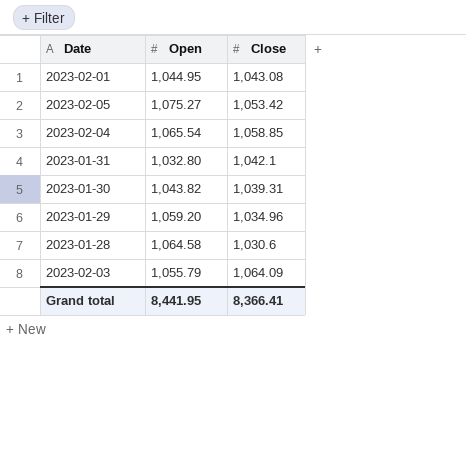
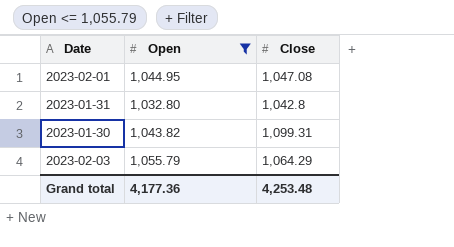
filter: none -> Open <= 1,055.79
2023-02-01 | Close: 1,043.08 -> 1,047.08
2023-01-31 | Close: 1,042.1 -> 1,042.8
2023-01-30 | Close: 1,039.31 -> 1,099.31
2023-02-03 | Close: 1,064.09 -> 1,064.29
Grand total | Open: 8,441.95 -> 4,177.36
Grand total | Close: 8,366.41 -> 4,253.48

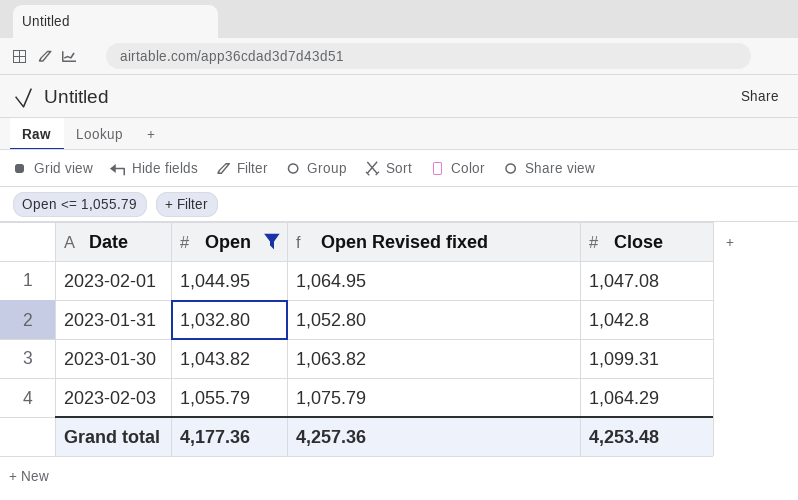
column Open Revised fixed | formula: none -> [Open] + 20

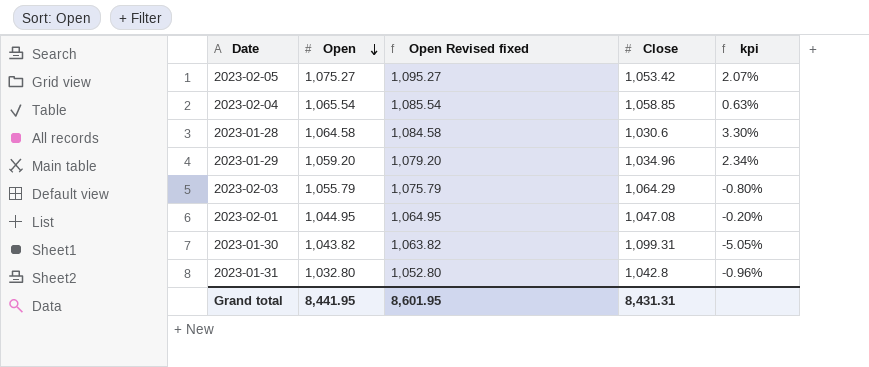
filter: Open <= 1,055.79 -> none
row order: none -> Open descending
column kpi | formula: none -> ([Open] - [Close]) / [Close]
Grand total | Open: 4,177.36 -> 8,441.95
Grand total | Open Revised fixed: 4,257.36 -> 8,601.95
Grand total | Close: 4,253.48 -> 8,431.31

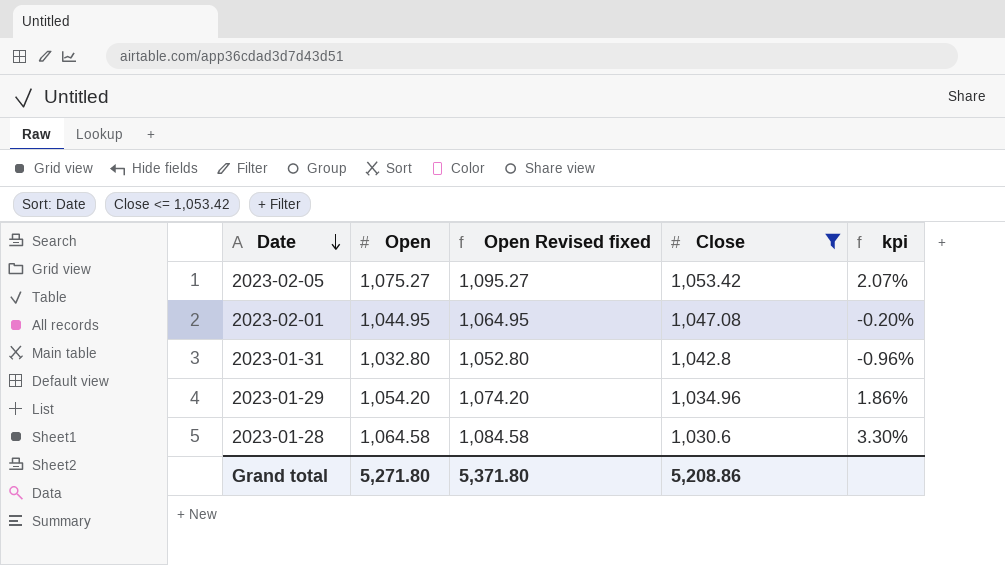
filter: none -> Close <= 1,053.42
row order: Open descending -> Date descending
2023-01-29 | Open: 1,059.20 -> 1,054.20
2023-01-29 | Open Revised fixed: 1,079.20 -> 1,074.20
2023-01-29 | kpi: 2.34% -> 1.86%
Grand total | Open: 8,441.95 -> 5,271.80
Grand total | Open Revised fixed: 8,601.95 -> 5,371.80
Grand total | Close: 8,431.31 -> 5,208.86

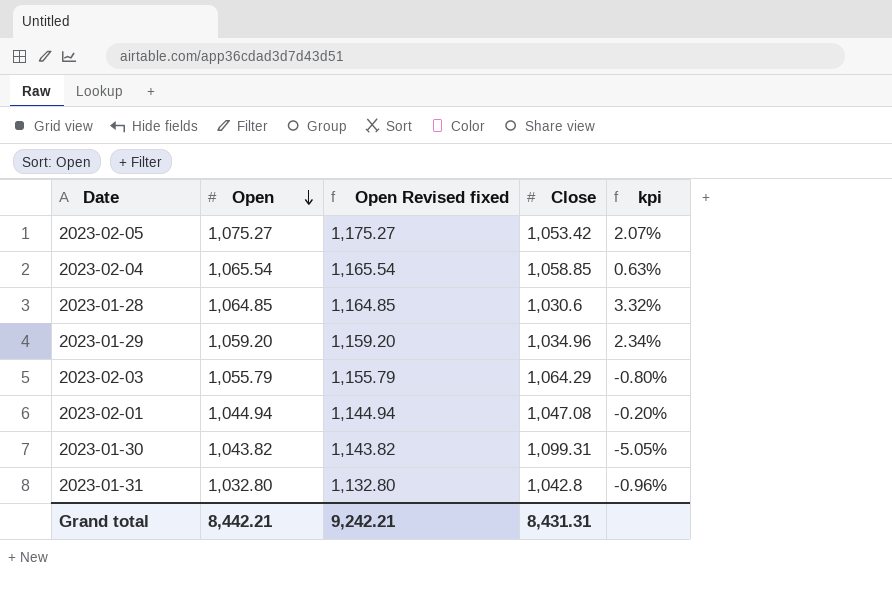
filter: Close <= 1,053.42 -> none
row order: Date descending -> Open descending
column Open Revised fixed | formula: [Open] + 20 -> [Open] + 100
2023-01-28 | Open: 1,064.58 -> 1,064.85
2023-01-28 | kpi: 3.30% -> 3.32%
2023-01-29 | Open: 1,054.20 -> 1,059.20
2023-01-29 | kpi: 1.86% -> 2.34%
2023-02-01 | Open: 1,044.95 -> 1,044.94
Grand total | Open: 5,271.80 -> 8,442.21
Grand total | Open Revised fixed: 5,371.80 -> 9,242.21
Grand total | Close: 5,208.86 -> 8,431.31

